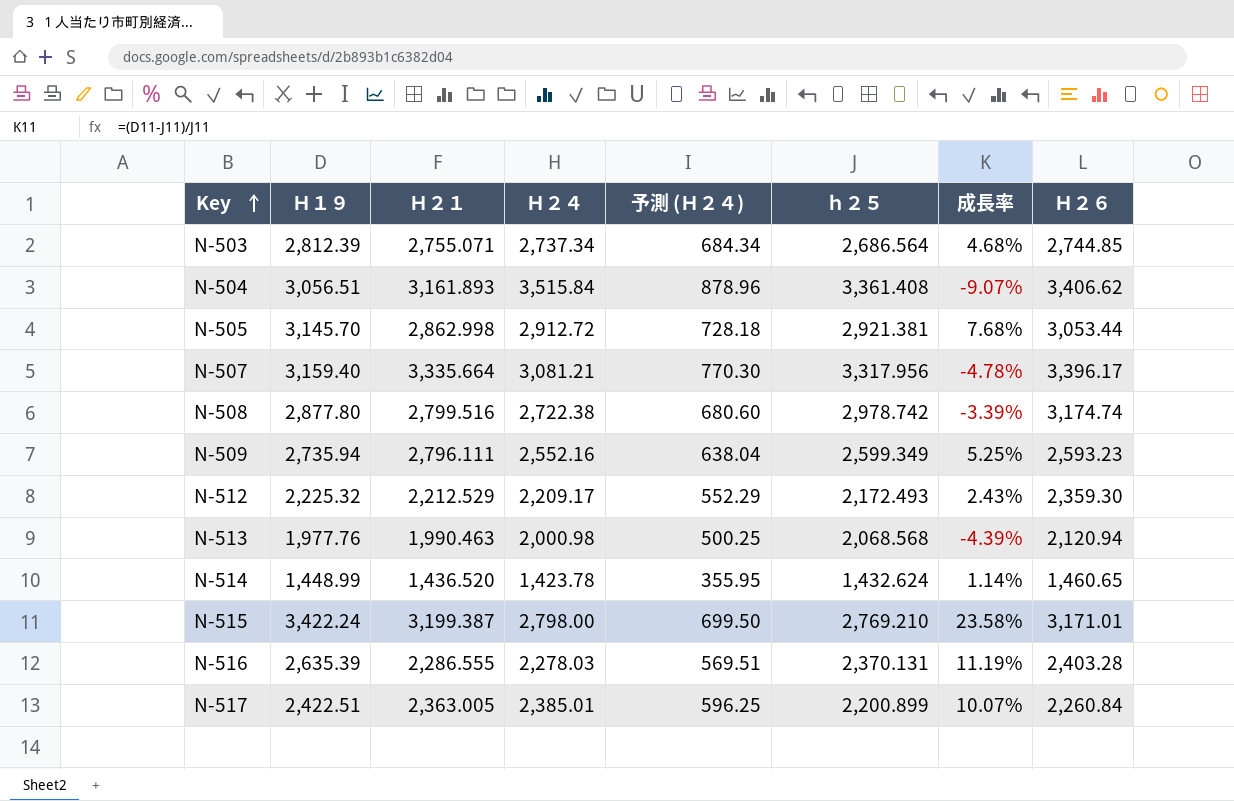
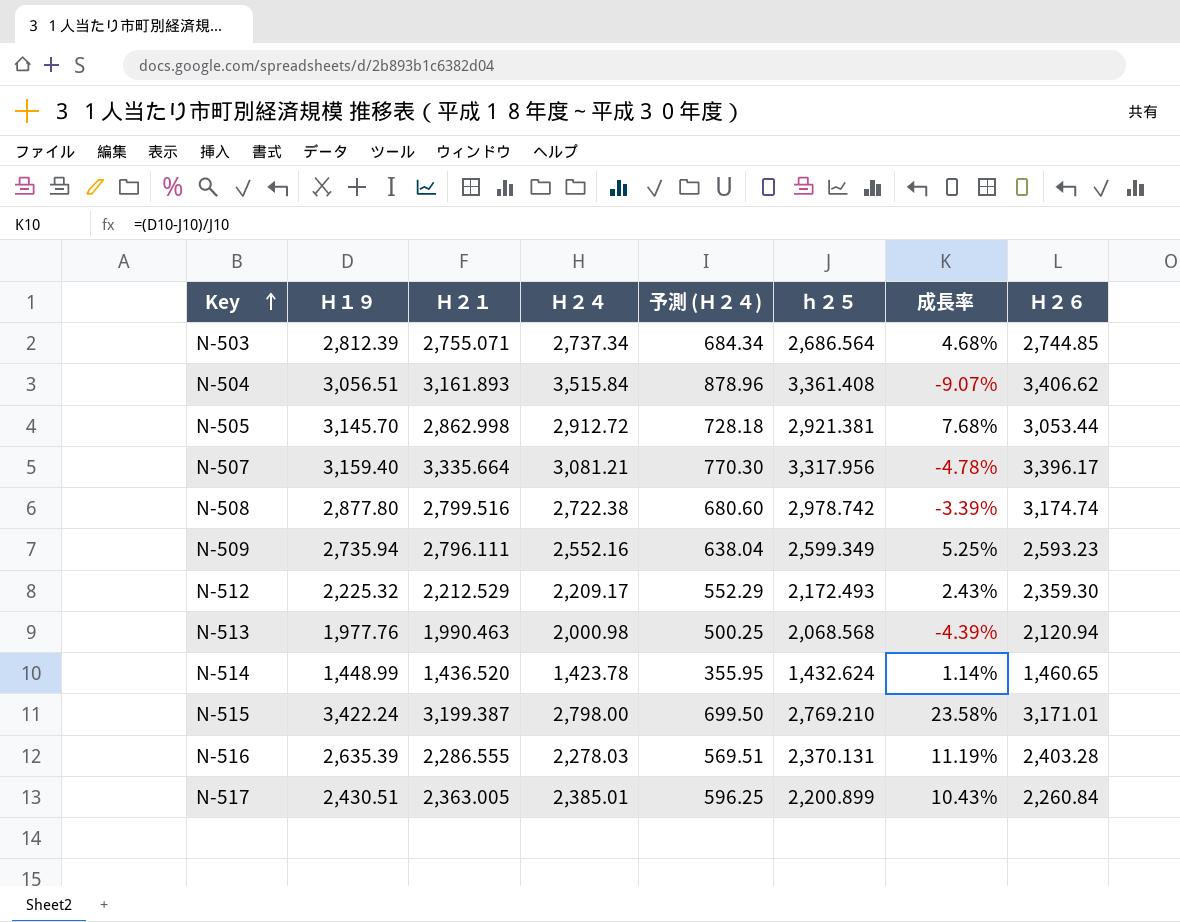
N-517 | Ｈ１９: 2,422.51 -> 2,430.51
N-517 | 成長率: 10.07% -> 10.43%

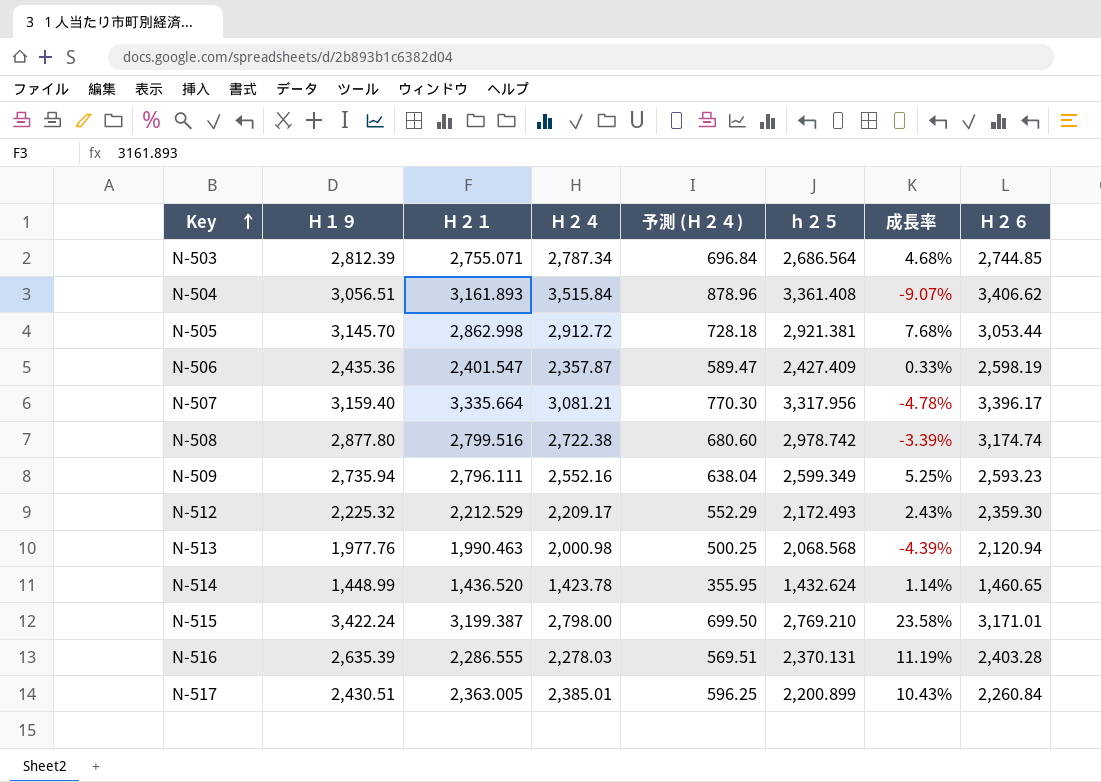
N-503 | Ｈ２４: 2,737.34 -> 2,787.34
N-503 | 予測 (Ｈ２４): 684.34 -> 696.84
row N-506: none -> 2,435.36 | 2,401.547 | 2,357.87 | 589.47 | 2,427.409 | 0.33% | 2,598.19

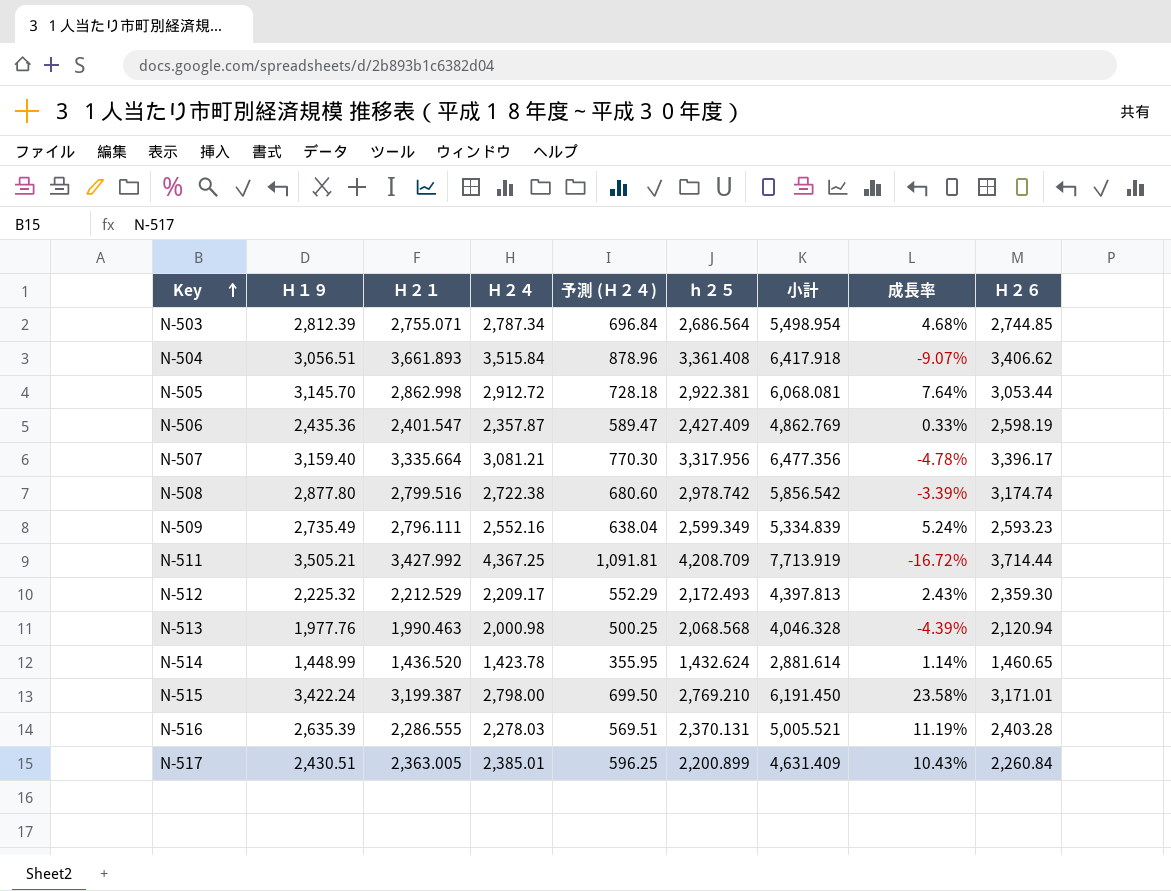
column 小計 | formula: none -> [Ｈ１９] + [ｈ２５]
N-504 | Ｈ２１: 3,161.893 -> 3,661.893
N-505 | ｈ２５: 2,921.381 -> 2,922.381
N-505 | 成長率: 7.68% -> 7.64%
N-509 | Ｈ１９: 2,735.94 -> 2,735.49
N-509 | 成長率: 5.25% -> 5.24%
row N-511: none -> 3,505.21 | 3,427.992 | 4,367.25 | 1,091.81 | 4,208.709 | 7,713.919 | -16.72% | 3,714.44

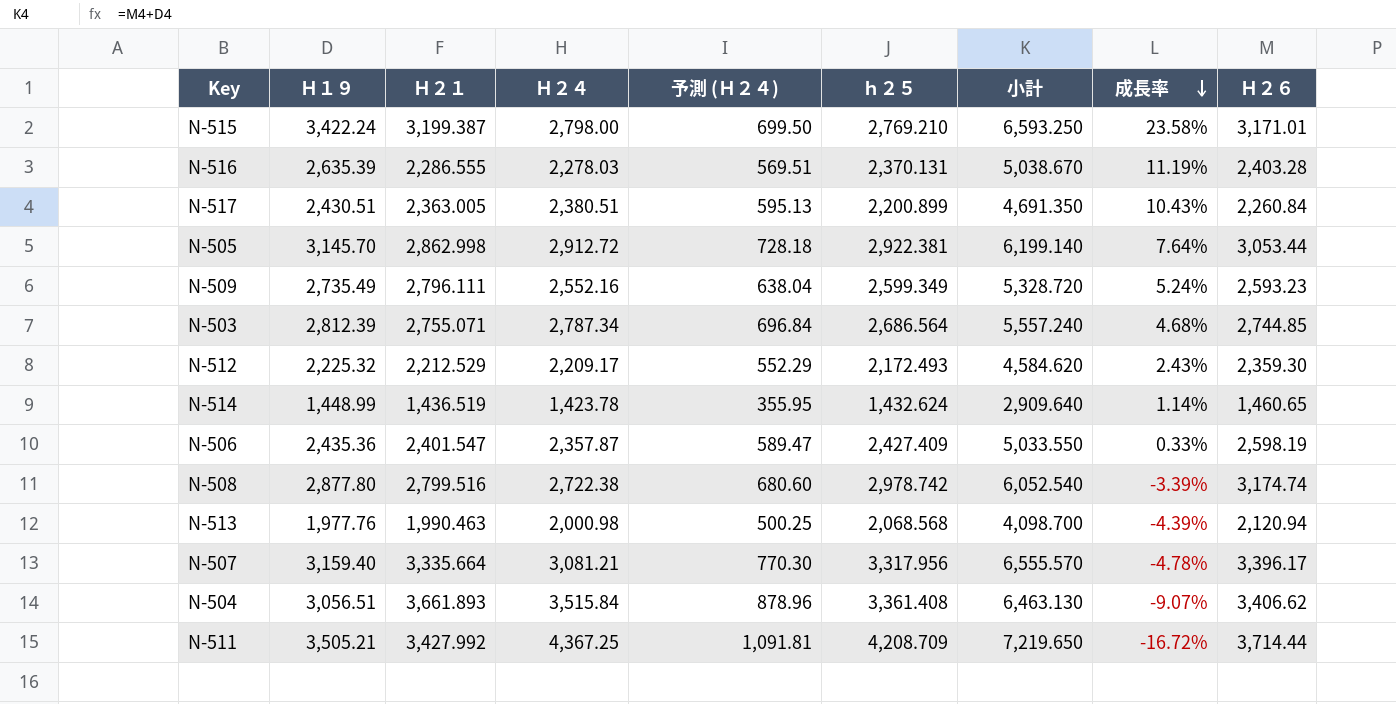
row order: Key ascending -> 成長率 descending
column 小計 | formula: [Ｈ１９] + [ｈ２５] -> [Ｈ１９] + [Ｈ２６]
N-517 | Ｈ２４: 2,385.01 -> 2,380.51
N-517 | 予測 (Ｈ２４): 596.25 -> 595.13
N-514 | Ｈ２１: 1,436.520 -> 1,436.519

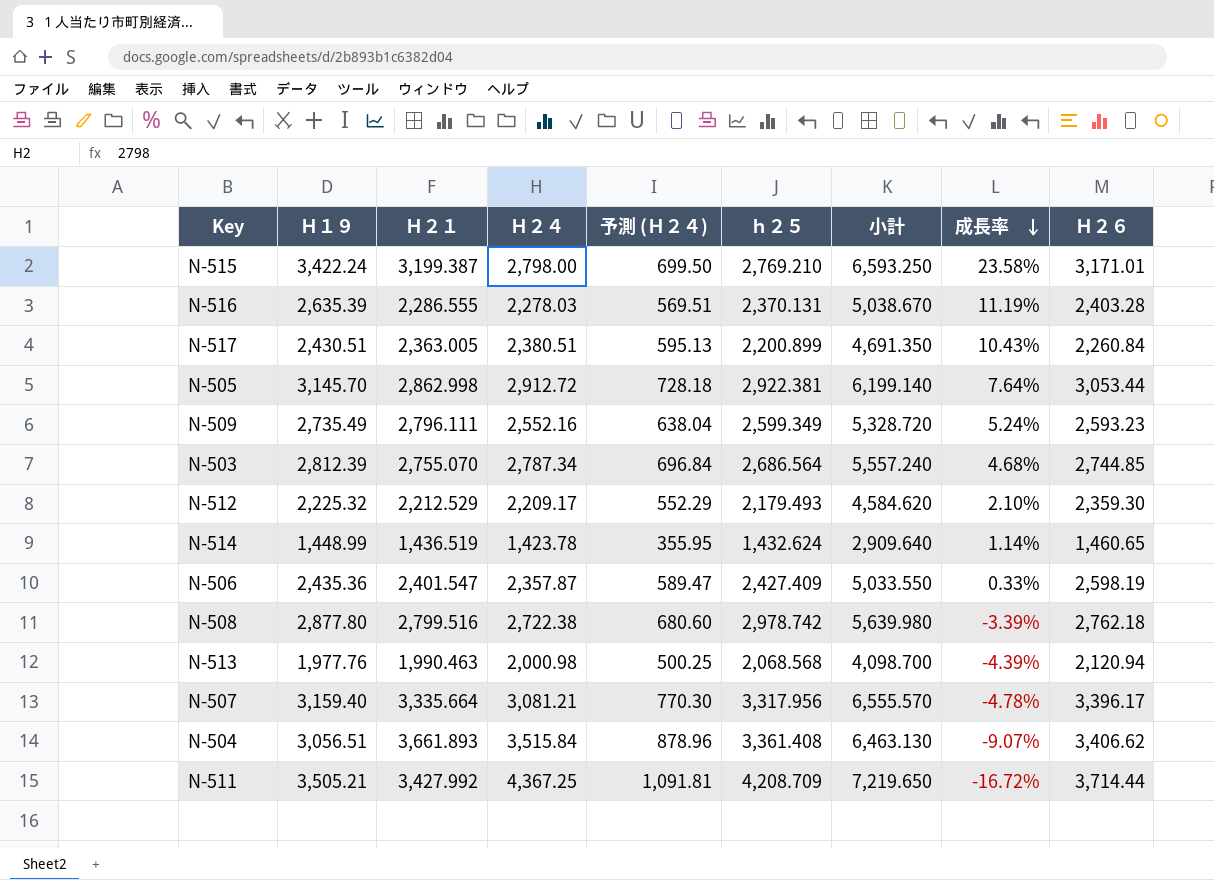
N-503 | Ｈ２１: 2,755.071 -> 2,755.070
N-512 | ｈ２５: 2,172.493 -> 2,179.493
N-512 | 成長率: 2.43% -> 2.10%
N-508 | 小計: 6,052.540 -> 5,639.980
N-508 | Ｈ２６: 3,174.74 -> 2,762.18

